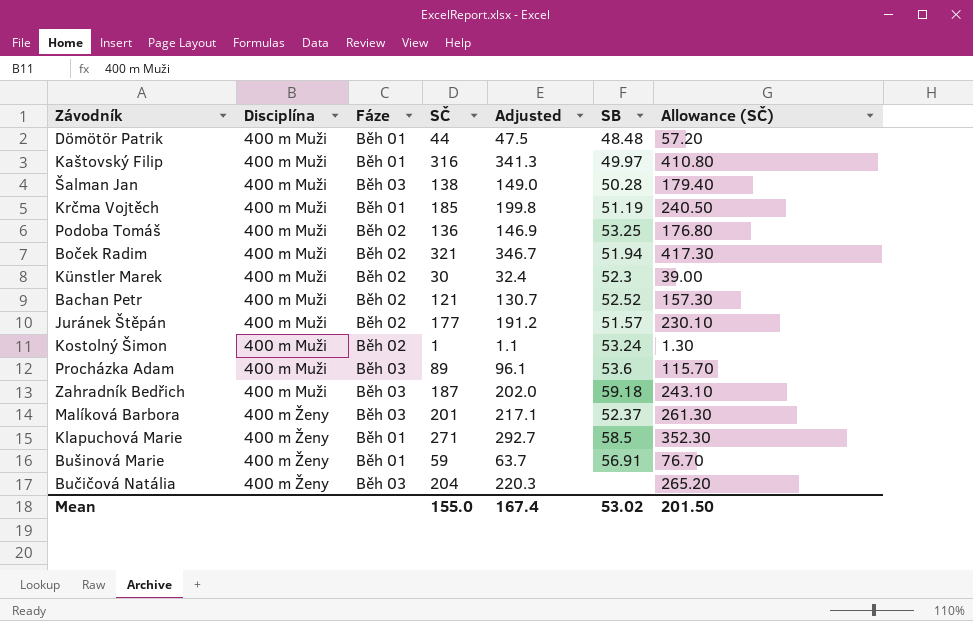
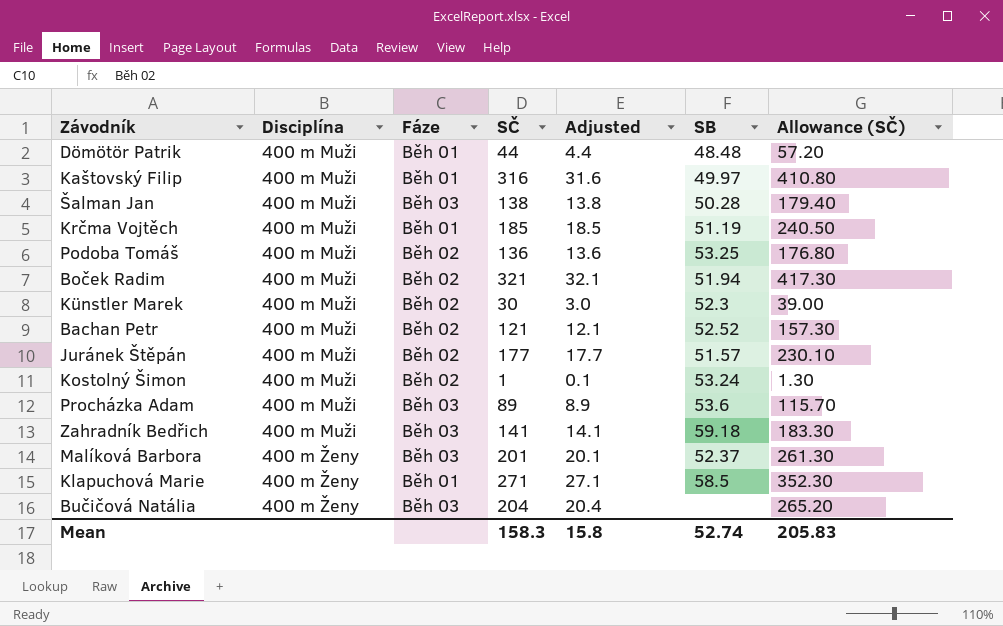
column Adjusted | formula: [SČ] * 1.08 -> [SČ] * 0.1
row Bušinová Marie: 400 m Ženy | Běh 01 | 59 | 63.7 | 56.91 | 76.70 -> none
Zahradník Bedřich | SČ: 187 -> 141
Zahradník Bedřich | Allowance (SČ): 243.10 -> 183.30
Mean | SČ: 155.0 -> 158.3
Mean | Adjusted: 167.4 -> 15.8
Mean | SB: 53.02 -> 52.74
Mean | Allowance (SČ): 201.50 -> 205.83

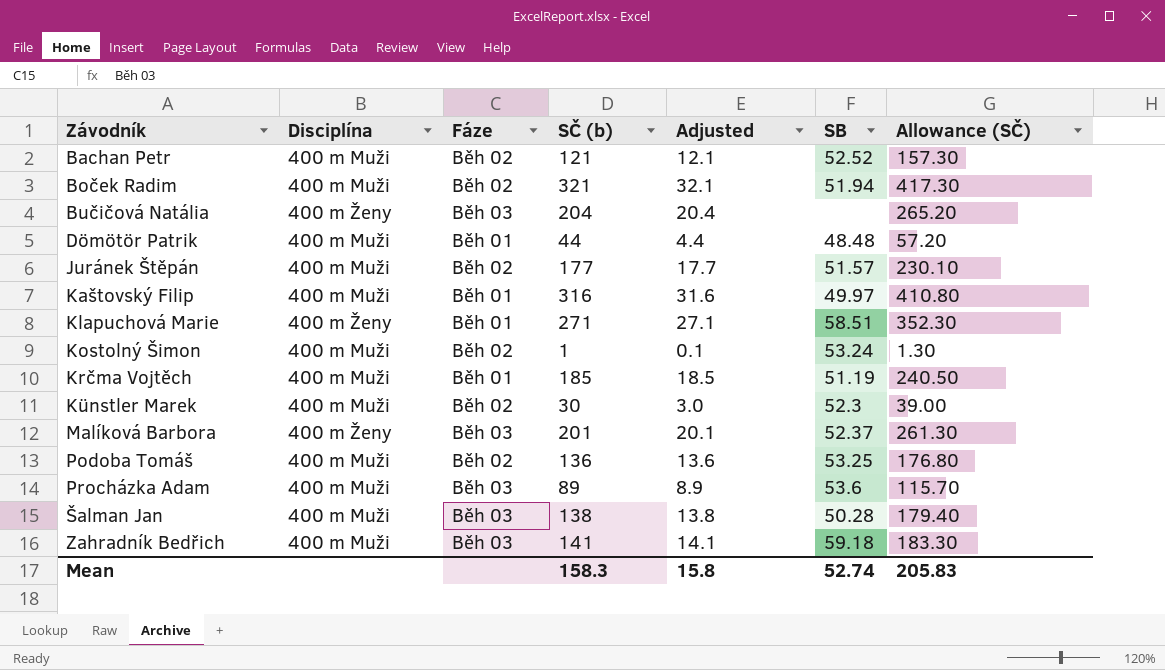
row order: Disciplína ascending -> Závodník ascending
column name: SČ -> SČ (b)
Klapuchová Marie | SB: 58.5 -> 58.51

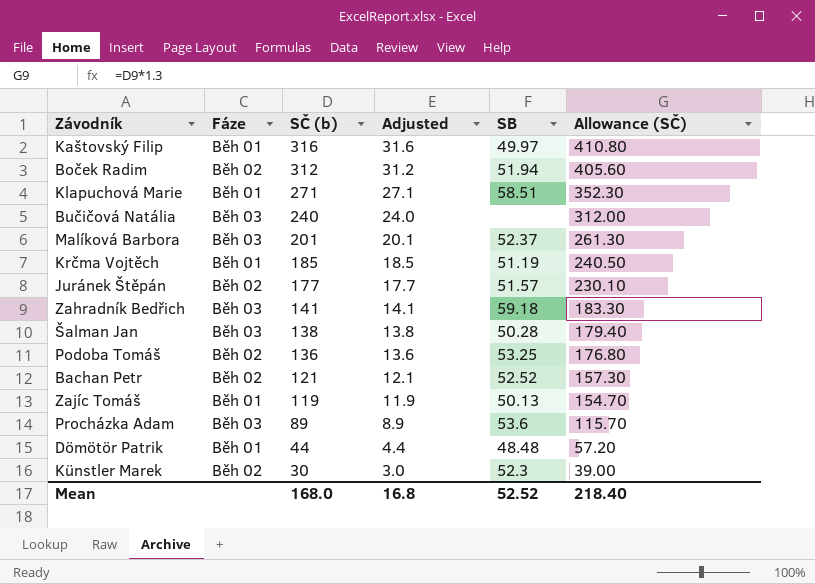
row order: Závodník ascending -> SČ (b) descending
column Disciplína | position: 2 -> none
row Kostolný Šimon: 400 m Muži | Běh 02 | 1 | 0.1 | 53.24 | 1.30 -> none
Boček Radim | SČ (b): 321 -> 312
Boček Radim | Adjusted: 32.1 -> 31.2
Boček Radim | Allowance (SČ): 417.30 -> 405.60
Bučičová Natália | SČ (b): 204 -> 240
Bučičová Natália | Adjusted: 20.4 -> 24.0
Bučičová Natália | Allowance (SČ): 265.20 -> 312.00
row Zajíc Tomáš: none -> Běh 01 | 119 | 11.9 | 50.13 | 154.70
Mean | SČ (b): 158.3 -> 168.0
Mean | Adjusted: 15.8 -> 16.8
Mean | SB: 52.74 -> 52.52
Mean | Allowance (SČ): 205.83 -> 218.40

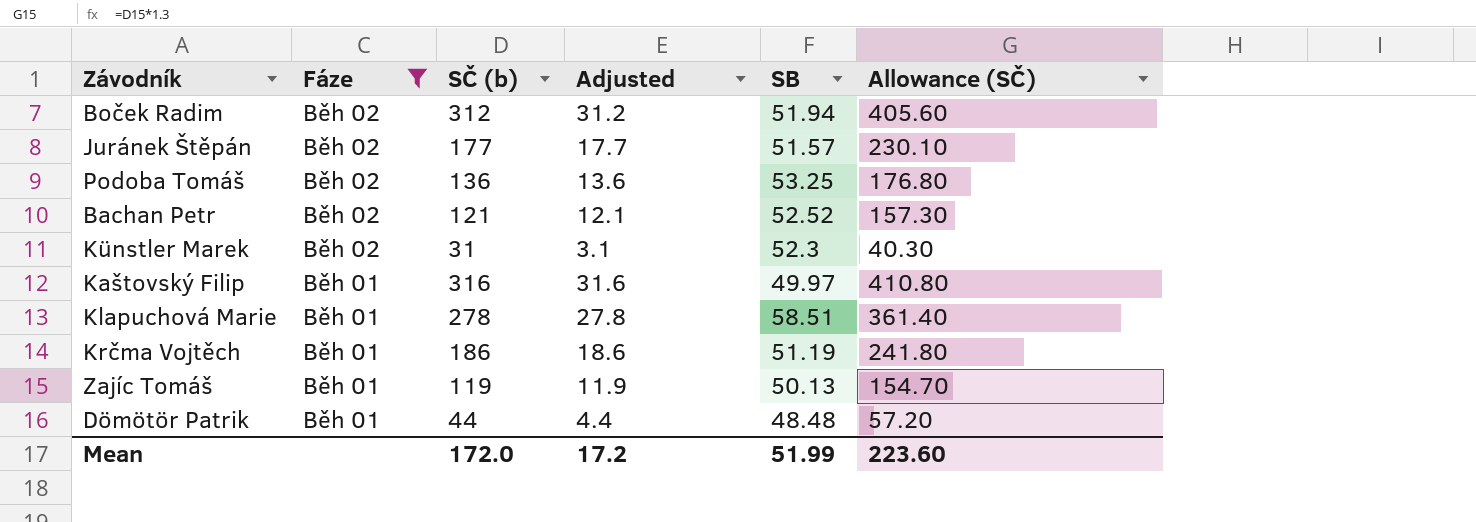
filter: none -> Fáze != Běh 03
row order: SČ (b) descending -> Fáze descending
Künstler Marek | SČ (b): 30 -> 31
Künstler Marek | Adjusted: 3.0 -> 3.1
Künstler Marek | Allowance (SČ): 39.00 -> 40.30
Klapuchová Marie | SČ (b): 271 -> 278
Klapuchová Marie | Adjusted: 27.1 -> 27.8
Klapuchová Marie | Allowance (SČ): 352.30 -> 361.40
Krčma Vojtěch | SČ (b): 185 -> 186
Krčma Vojtěch | Adjusted: 18.5 -> 18.6
Krčma Vojtěch | Allowance (SČ): 240.50 -> 241.80
Mean | SČ (b): 168.0 -> 172.0
Mean | Adjusted: 16.8 -> 17.2
Mean | SB: 52.52 -> 51.99
Mean | Allowance (SČ): 218.40 -> 223.60

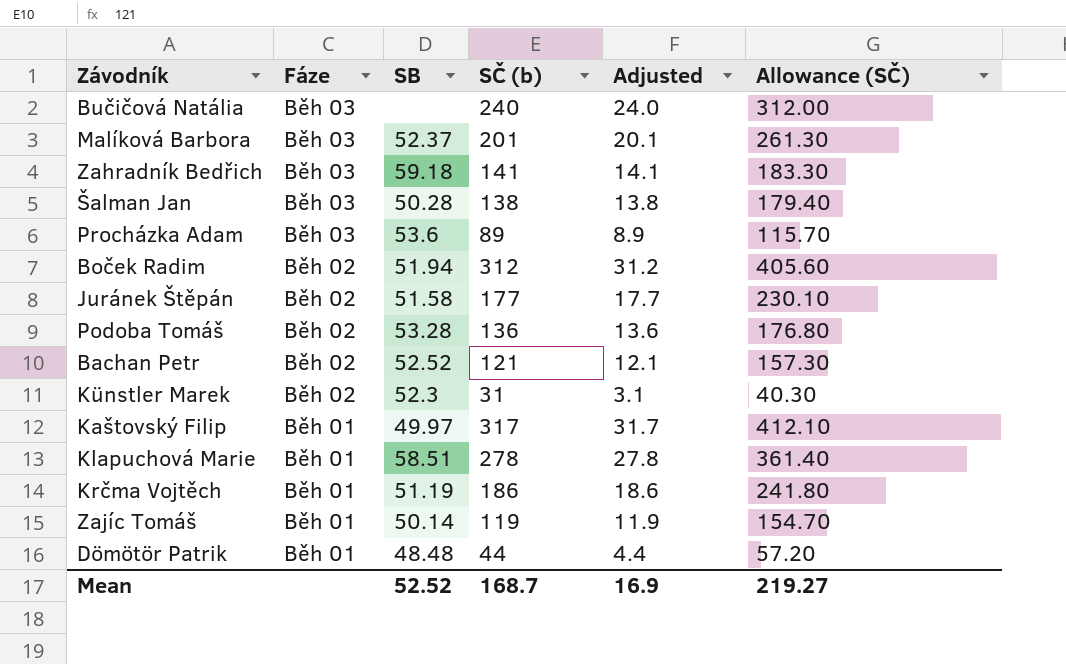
filter: Fáze != Běh 03 -> none
column SB | position: 5 -> 3
Juránek Štěpán | SB: 51.57 -> 51.58
Podoba Tomáš | SB: 53.25 -> 53.28
Kaštovský Filip | SČ (b): 316 -> 317
Kaštovský Filip | Adjusted: 31.6 -> 31.7
Kaštovský Filip | Allowance (SČ): 410.80 -> 412.10
Zajíc Tomáš | SB: 50.13 -> 50.14
Mean | SB: 51.99 -> 52.52
Mean | SČ (b): 172.0 -> 168.7
Mean | Adjusted: 17.2 -> 16.9
Mean | Allowance (SČ): 223.60 -> 219.27

